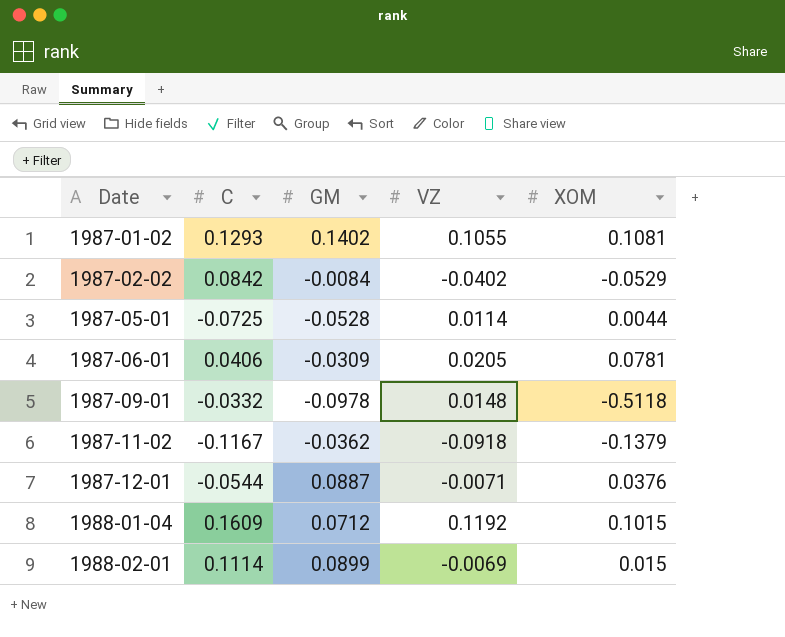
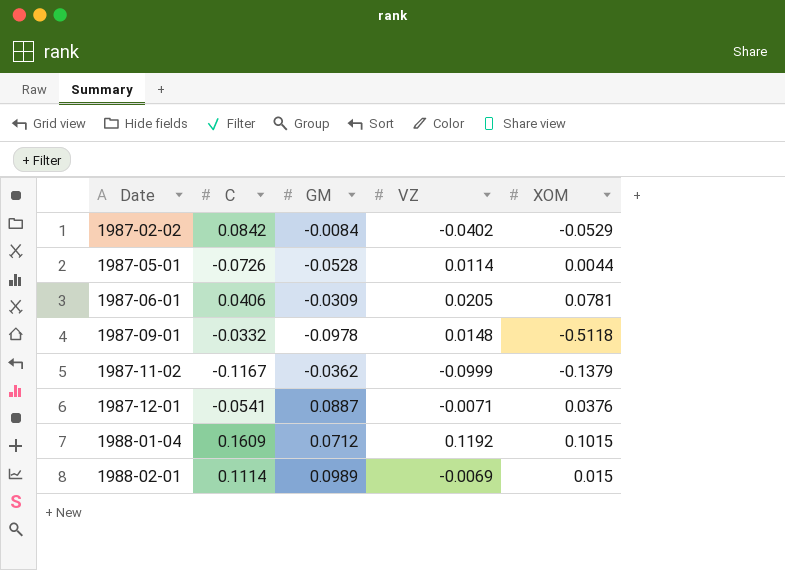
row 1987-01-02: 0.1293 | 0.1402 | 0.1055 | 0.1081 -> none
1987-05-01 | C: -0.0725 -> -0.0726
1987-11-02 | VZ: -0.0918 -> -0.0999
1987-12-01 | C: -0.0544 -> -0.0541
1988-02-01 | GM: 0.0899 -> 0.0989

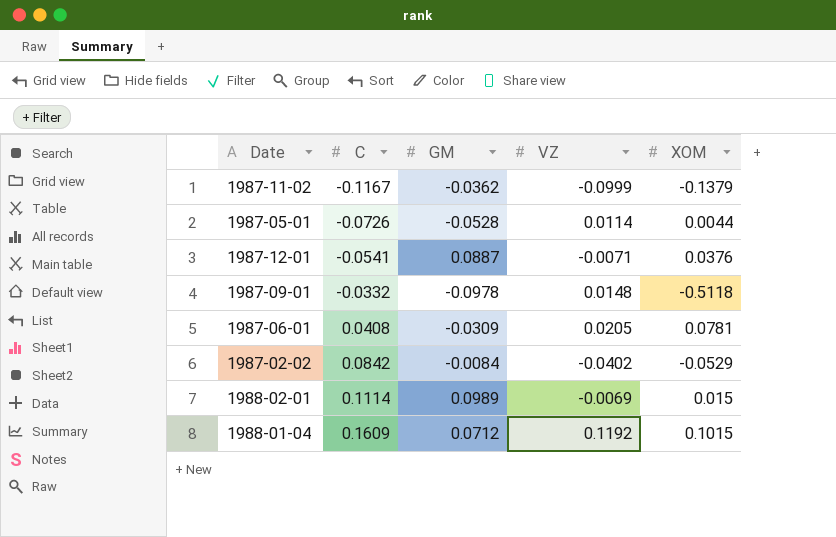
row order: Date ascending -> C ascending
1987-06-01 | C: 0.0406 -> 0.0408

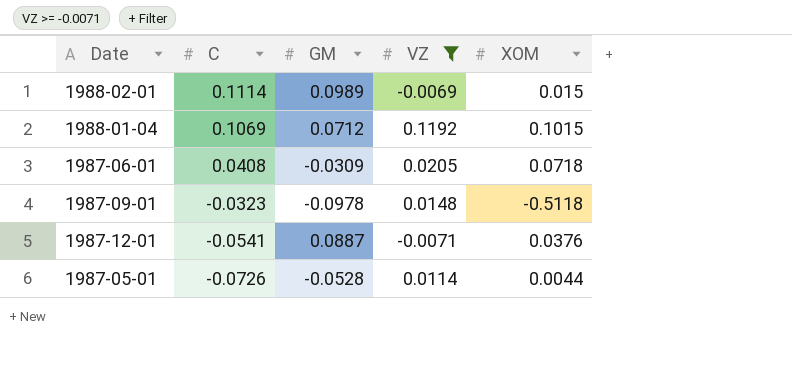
filter: none -> VZ >= -0.0071
row order: C ascending -> C descending
1988-01-04 | C: 0.1609 -> 0.1069
1987-06-01 | XOM: 0.0781 -> 0.0718
1987-09-01 | C: -0.0332 -> -0.0323

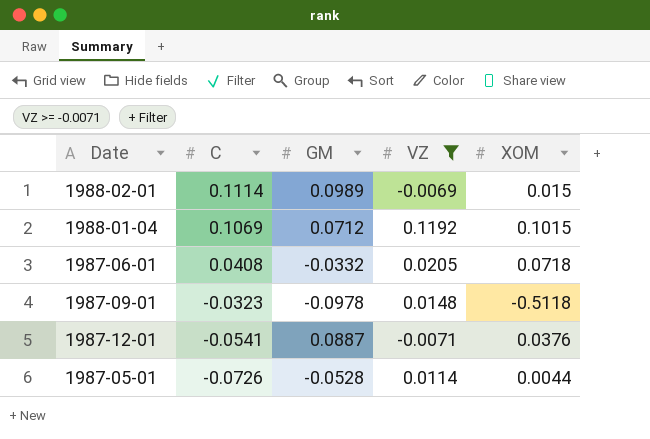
1987-06-01 | GM: -0.0309 -> -0.0332

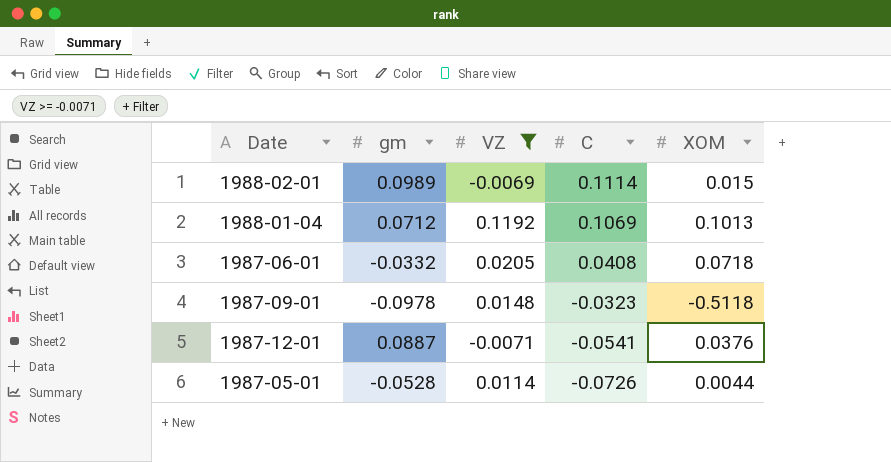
column name: GM -> gm
column C | position: 2 -> 4
1988-01-04 | XOM: 0.1015 -> 0.1013

